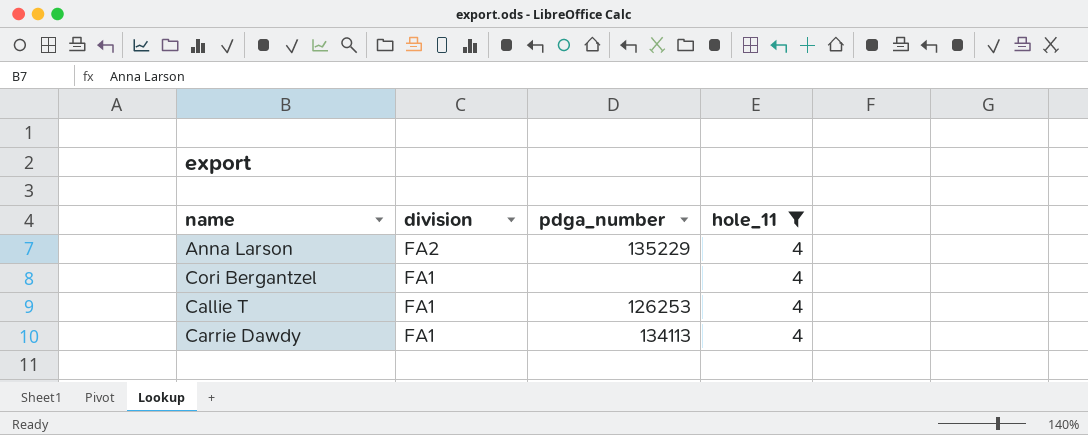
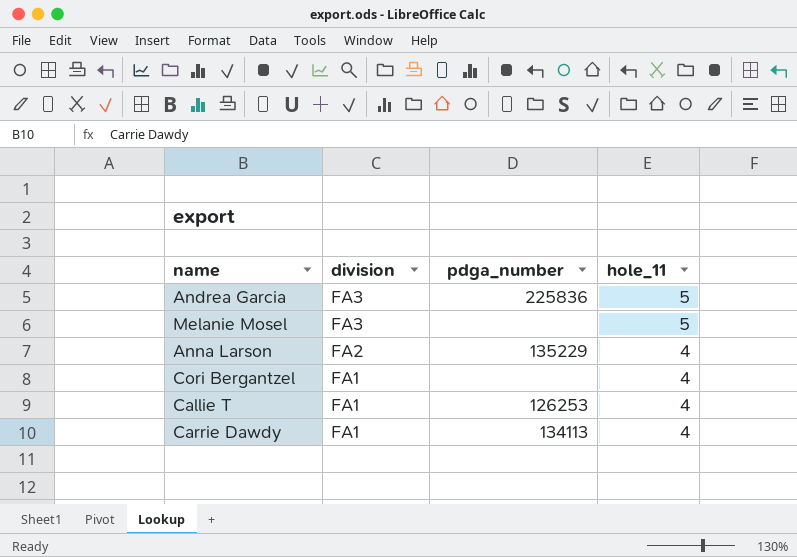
filter: hole_11 = 4 -> none

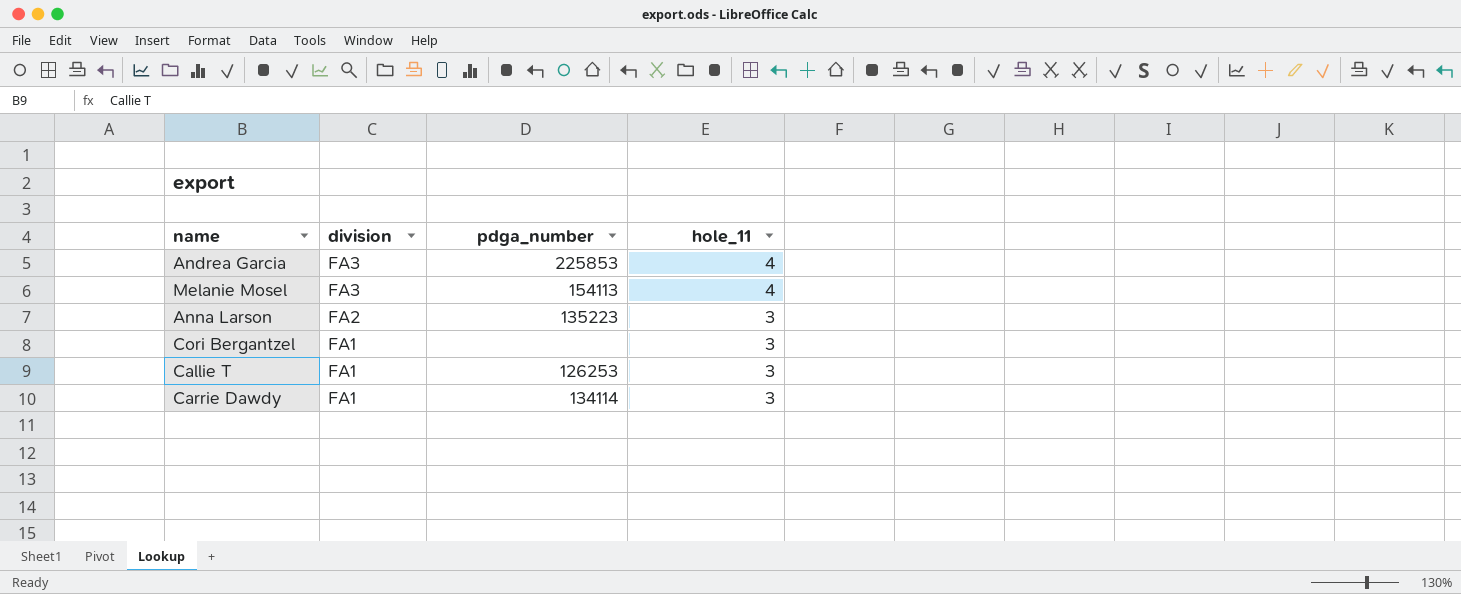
Andrea Garcia | pdga_number: 225836 -> 225853
Andrea Garcia | hole_11: 5 -> 4
Melanie Mosel | pdga_number: none -> 154113
Melanie Mosel | hole_11: 5 -> 4
Anna Larson | pdga_number: 135229 -> 135223
Anna Larson | hole_11: 4 -> 3
Cori Bergantzel | hole_11: 4 -> 3
Callie T | hole_11: 4 -> 3
Carrie Dawdy | pdga_number: 134113 -> 134114
Carrie Dawdy | hole_11: 4 -> 3

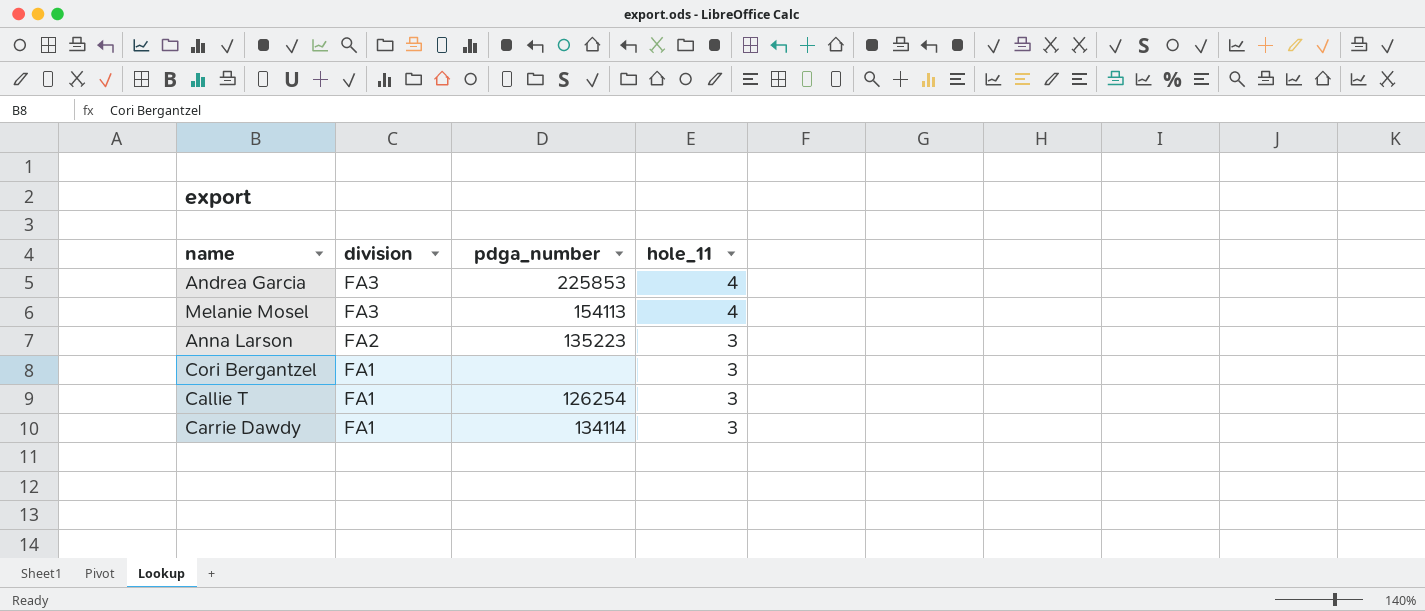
Callie T | pdga_number: 126253 -> 126254

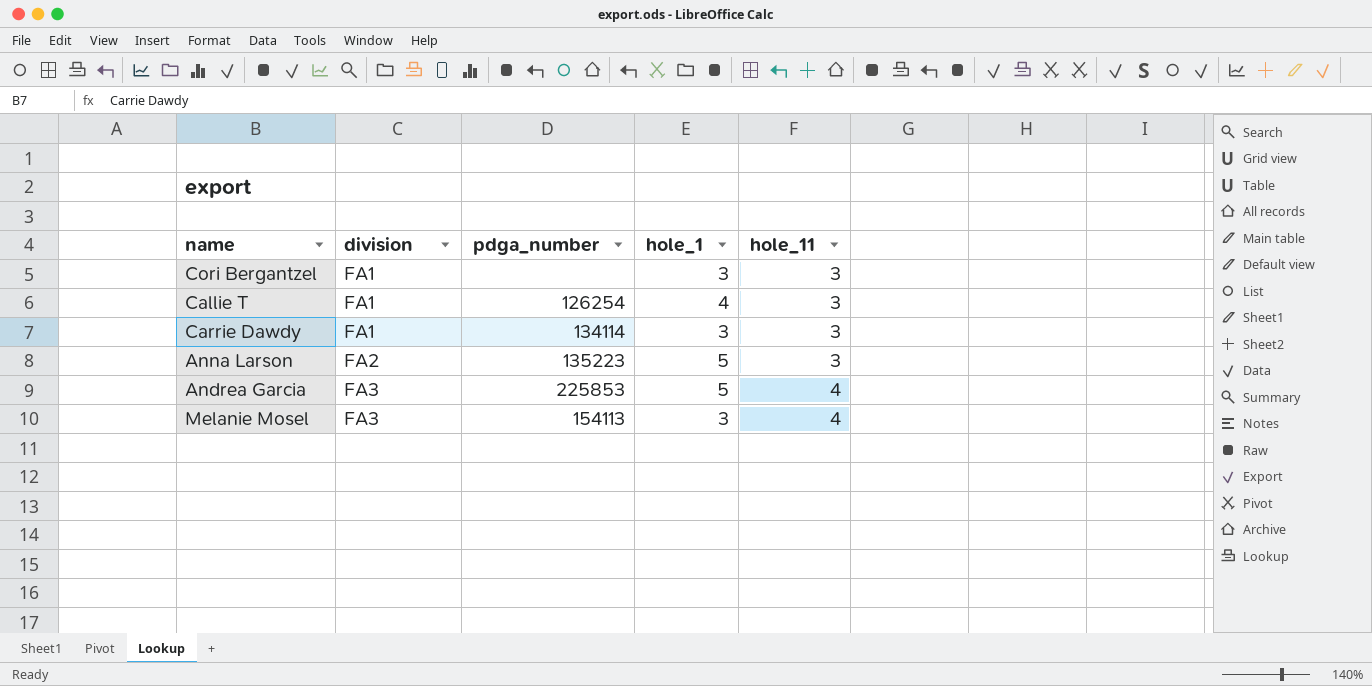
row order: division descending -> division ascending
column hole_1 | position: none -> 4

